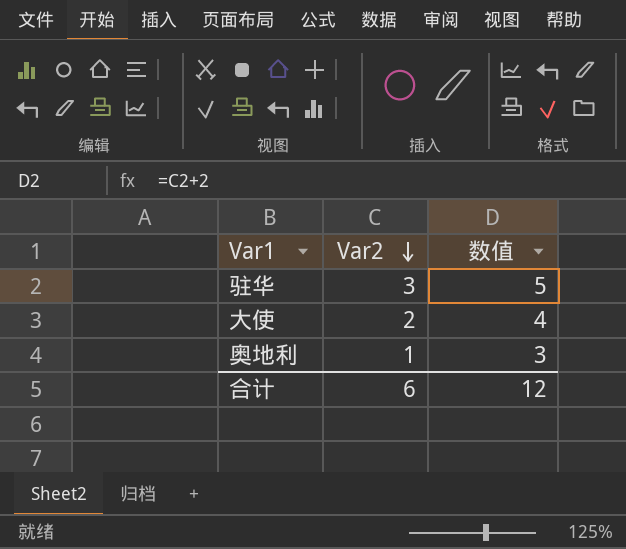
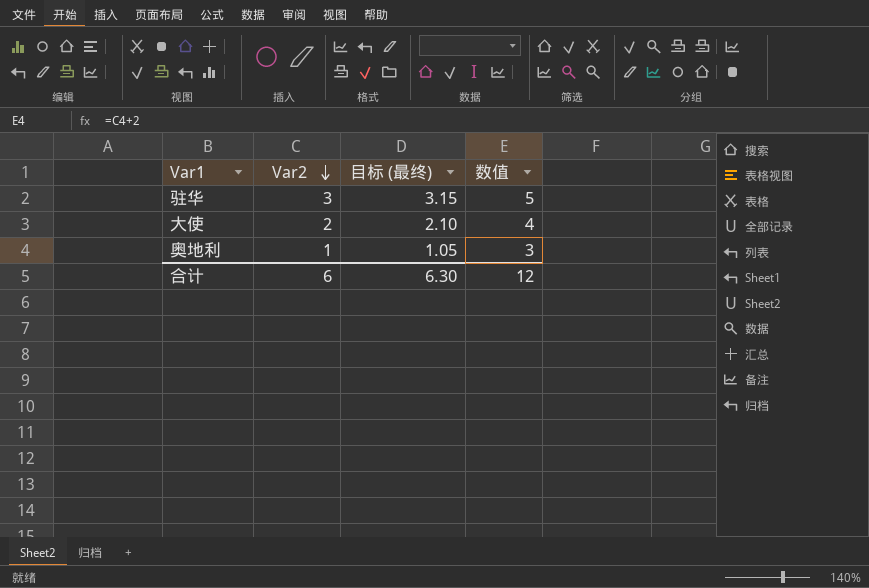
column 目标 (最终) | formula: none -> [Var2] * 1.05

